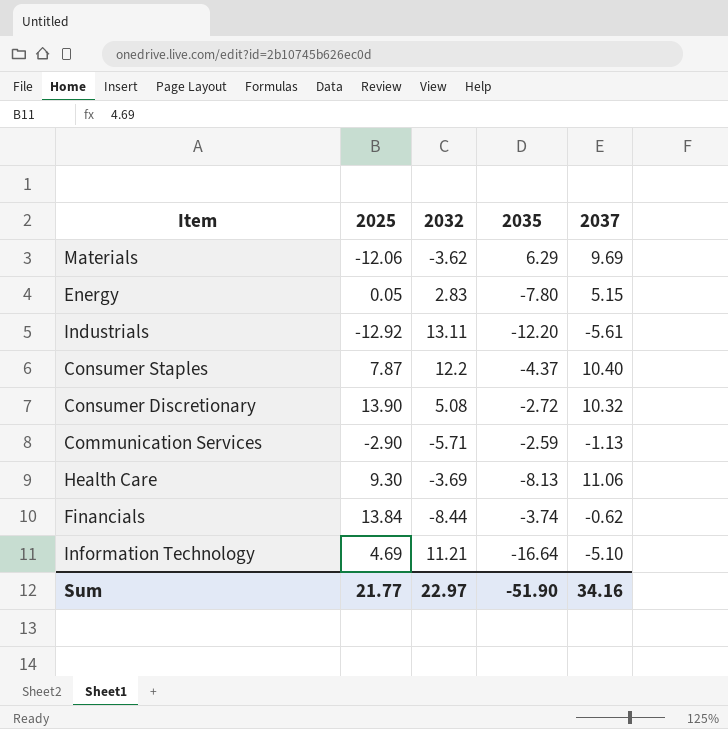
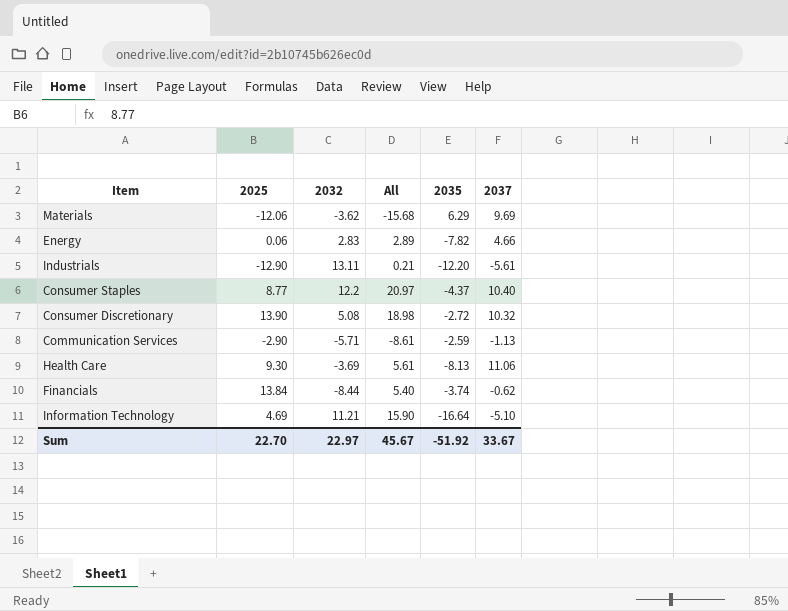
column All | formula: none -> [2025] + [2032]
Energy | 2025: 0.05 -> 0.06
Energy | 2035: -7.80 -> -7.82
Energy | 2037: 5.15 -> 4.66
Industrials | 2025: -12.92 -> -12.90
Consumer Staples | 2025: 7.87 -> 8.77
Sum | 2025: 21.77 -> 22.70
Sum | 2035: -51.90 -> -51.92
Sum | 2037: 34.16 -> 33.67

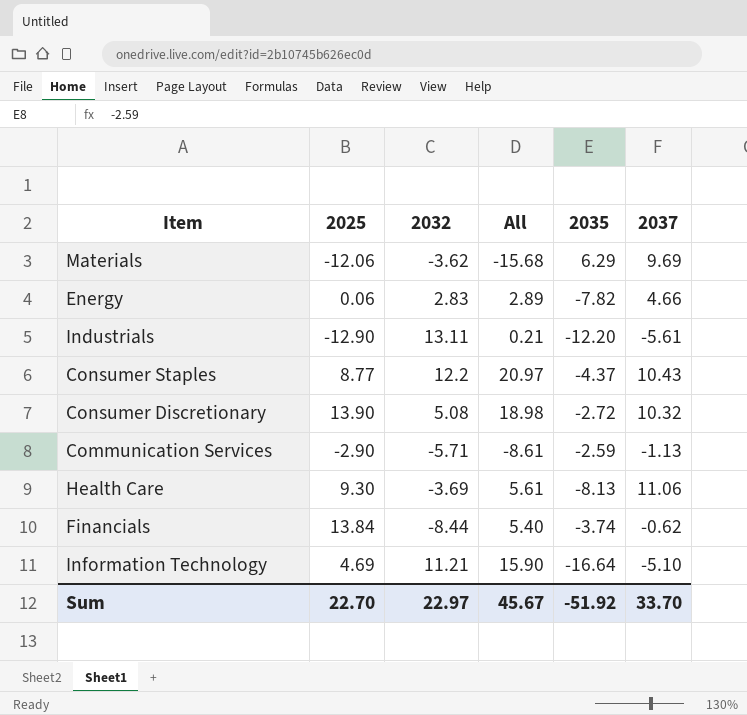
Consumer Staples | 2037: 10.40 -> 10.43
Sum | 2037: 33.67 -> 33.70

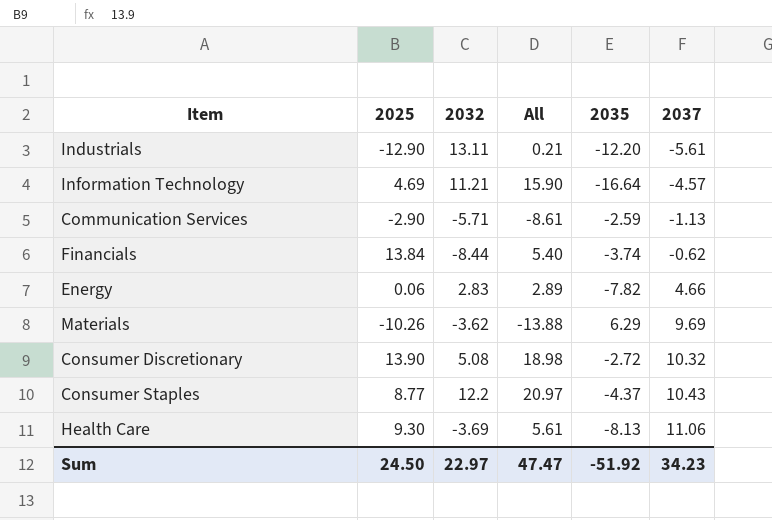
row order: none -> 2037 ascending
Information Technology | 2037: -5.10 -> -4.57
Materials | 2025: -12.06 -> -10.26
Materials | All: -15.68 -> -13.88
Sum | 2025: 22.70 -> 24.50
Sum | All: 45.67 -> 47.47
Sum | 2037: 33.70 -> 34.23

